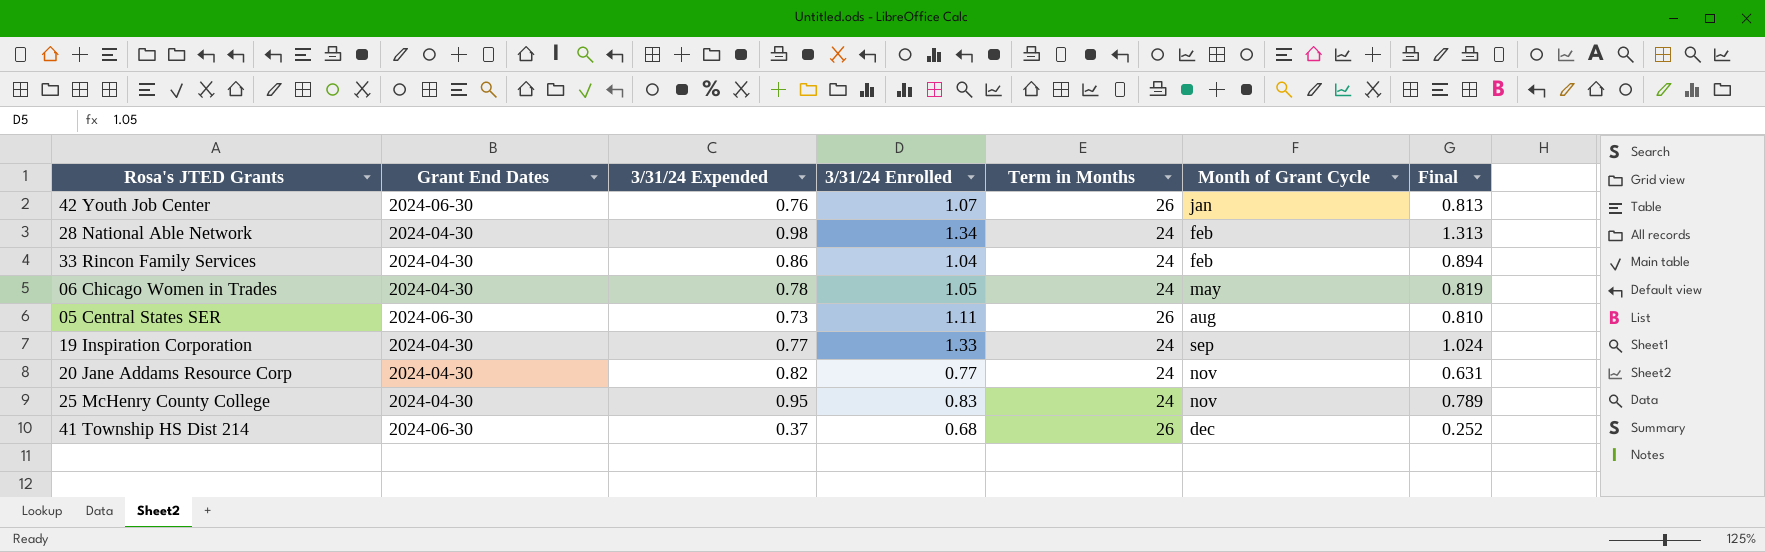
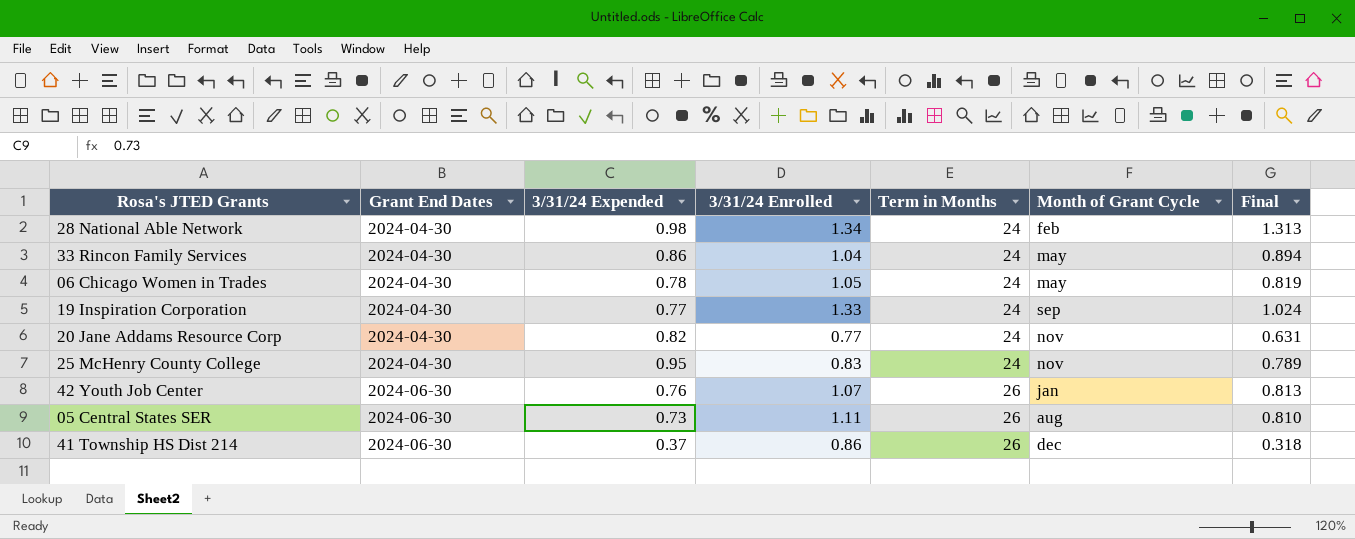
row order: Month of Grant Cycle ascending -> Grant End Dates ascending
33 Rincon Family Services | Month of Grant Cycle: feb -> may
41 Township HS Dist 214 | 3/31/24 Enrolled: 0.68 -> 0.86
41 Township HS Dist 214 | Final: 0.252 -> 0.318

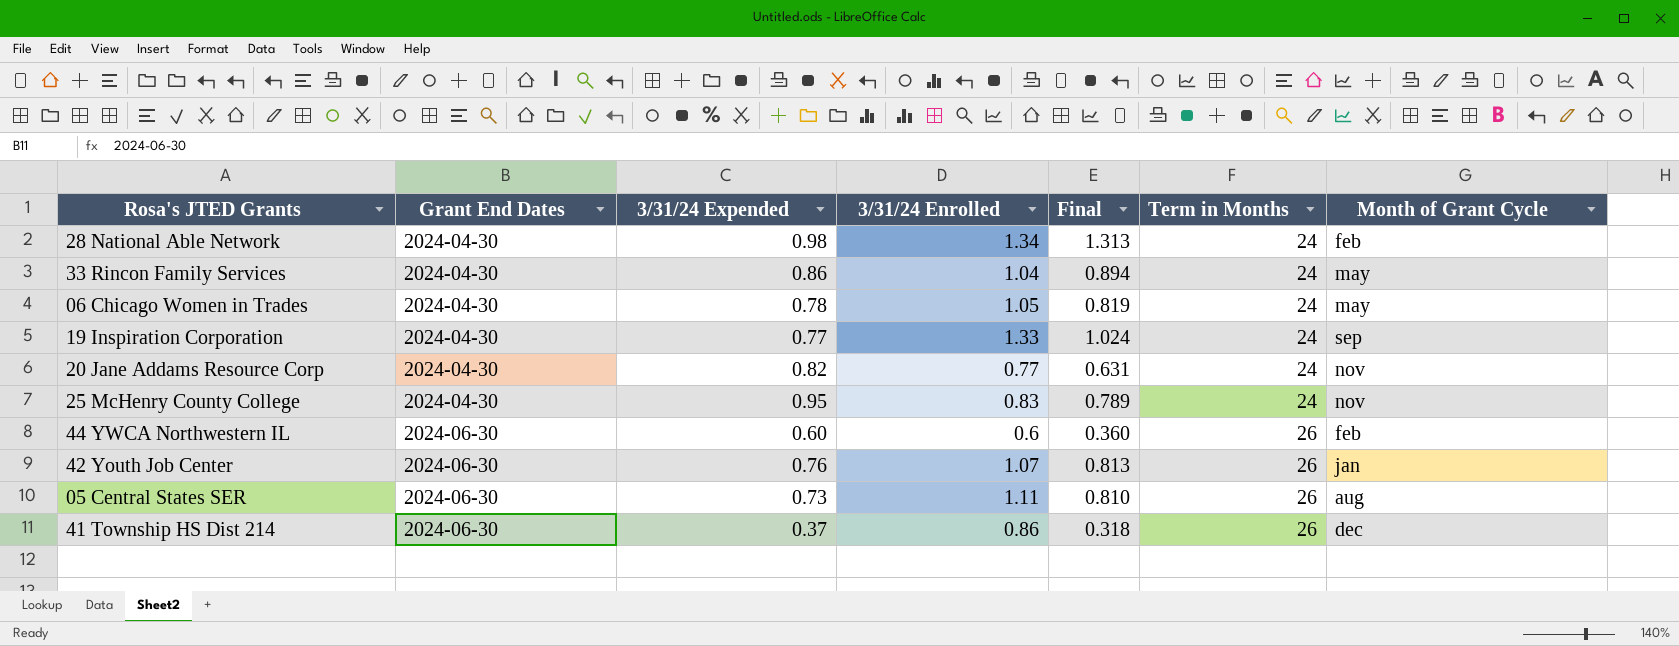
column Final | position: 7 -> 5
row 44 YWCA Northwestern IL: none -> 2024-06-30 | 0.60 | 0.6 | 0.360 | 26 | feb

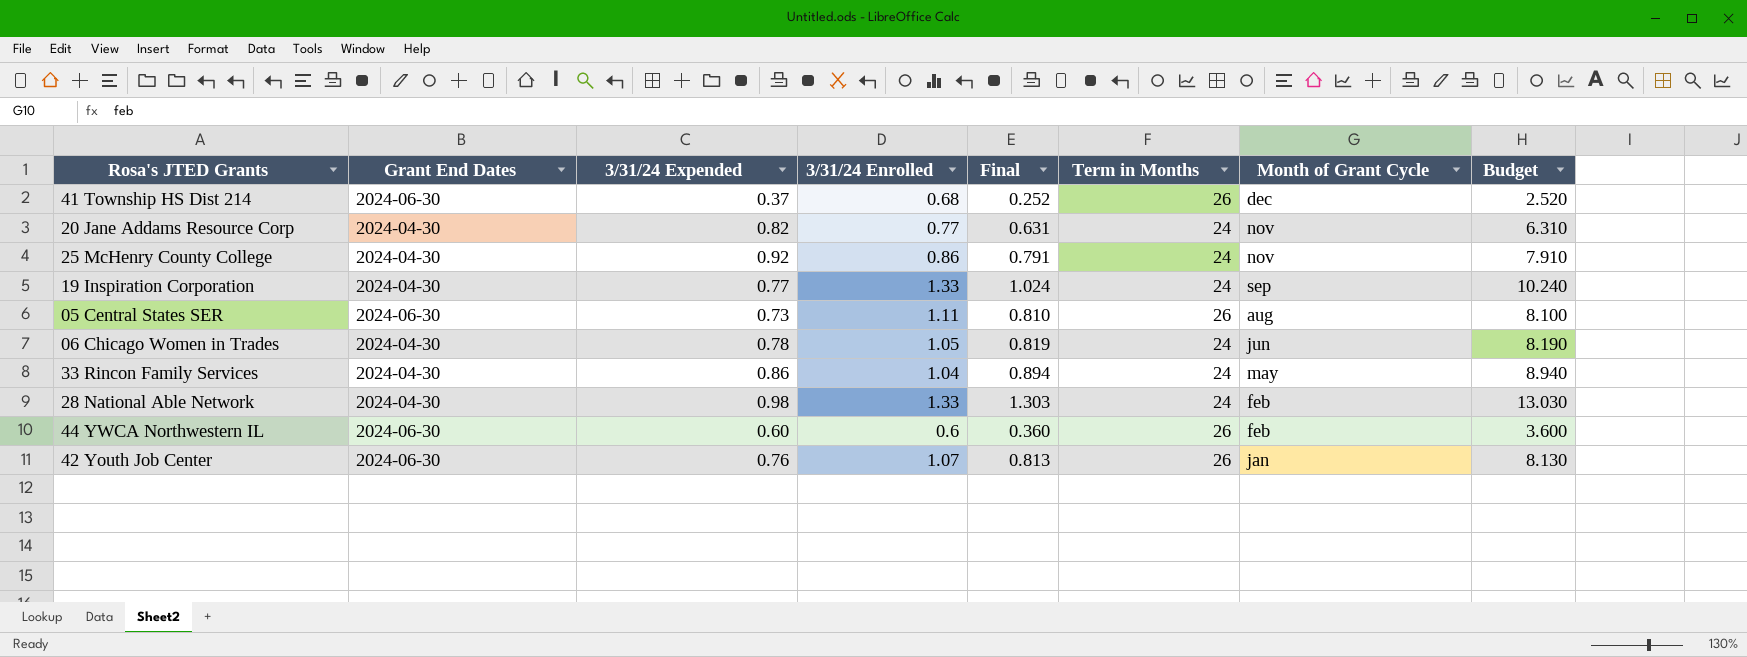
row order: Grant End Dates ascending -> Month of Grant Cycle descending
column Budget | formula: none -> [Final] * 10
41 Township HS Dist 214 | 3/31/24 Enrolled: 0.86 -> 0.68
41 Township HS Dist 214 | Final: 0.318 -> 0.252
25 McHenry County College | 3/31/24 Expended: 0.95 -> 0.92
25 McHenry County College | 3/31/24 Enrolled: 0.83 -> 0.86
25 McHenry County College | Final: 0.789 -> 0.791
06 Chicago Women in Trades | Month of Grant Cycle: may -> jun
28 National Able Network | 3/31/24 Enrolled: 1.34 -> 1.33
28 National Able Network | Final: 1.313 -> 1.303

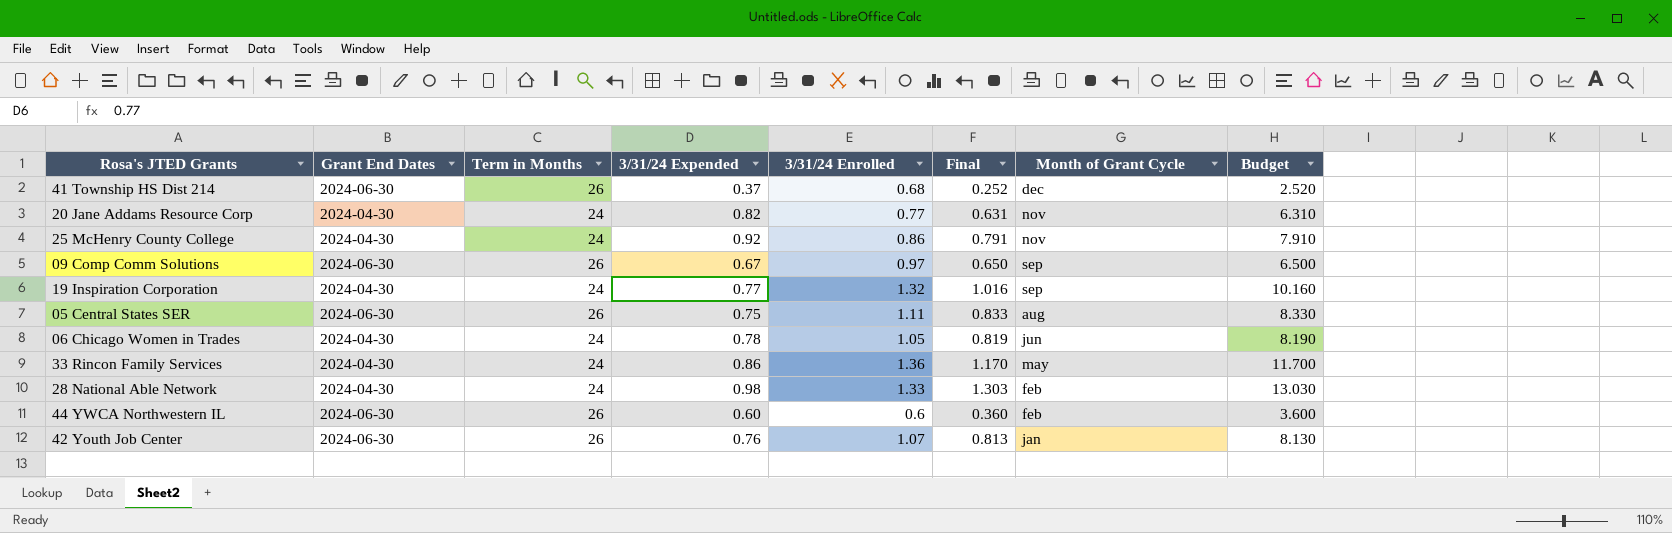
column Term in Months | position: 6 -> 3
row 09 Comp Comm Solutions: none -> 2024-06-30 | 26 | 0.67 | 0.97 | 0.650 | sep | 6.500
19 Inspiration Corporation | 3/31/24 Enrolled: 1.33 -> 1.32
19 Inspiration Corporation | Final: 1.024 -> 1.016
19 Inspiration Corporation | Budget: 10.240 -> 10.160
05 Central States SER | 3/31/24 Expended: 0.73 -> 0.75
05 Central States SER | Final: 0.810 -> 0.833
05 Central States SER | Budget: 8.100 -> 8.330
33 Rincon Family Services | 3/31/24 Enrolled: 1.04 -> 1.36
33 Rincon Family Services | Final: 0.894 -> 1.170
33 Rincon Family Services | Budget: 8.940 -> 11.700

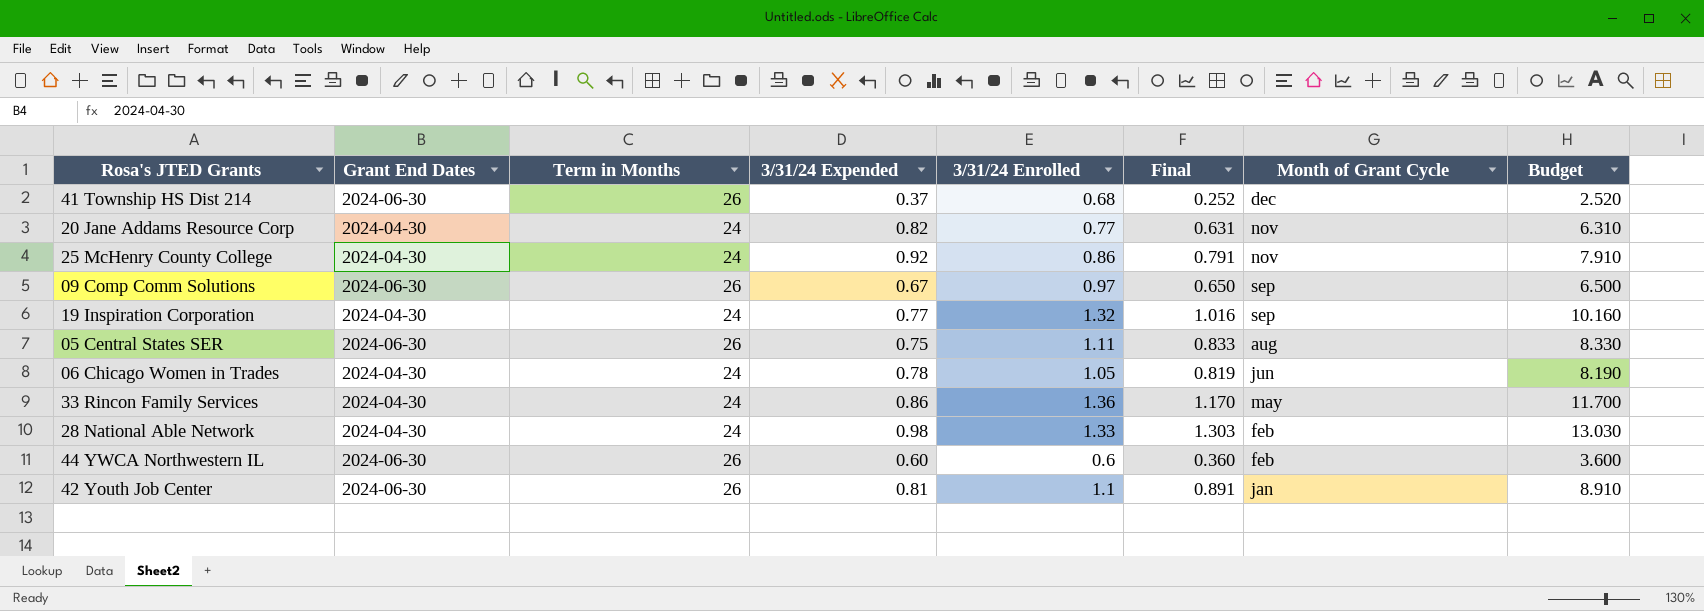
42 Youth Job Center | 3/31/24 Expended: 0.76 -> 0.81
42 Youth Job Center | 3/31/24 Enrolled: 1.07 -> 1.1
42 Youth Job Center | Final: 0.813 -> 0.891
42 Youth Job Center | Budget: 8.130 -> 8.910

